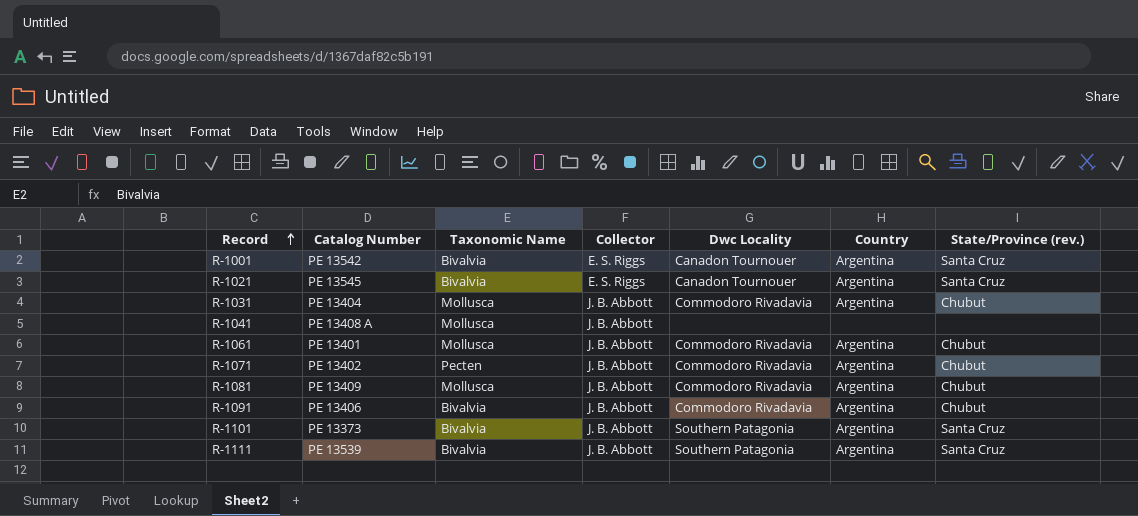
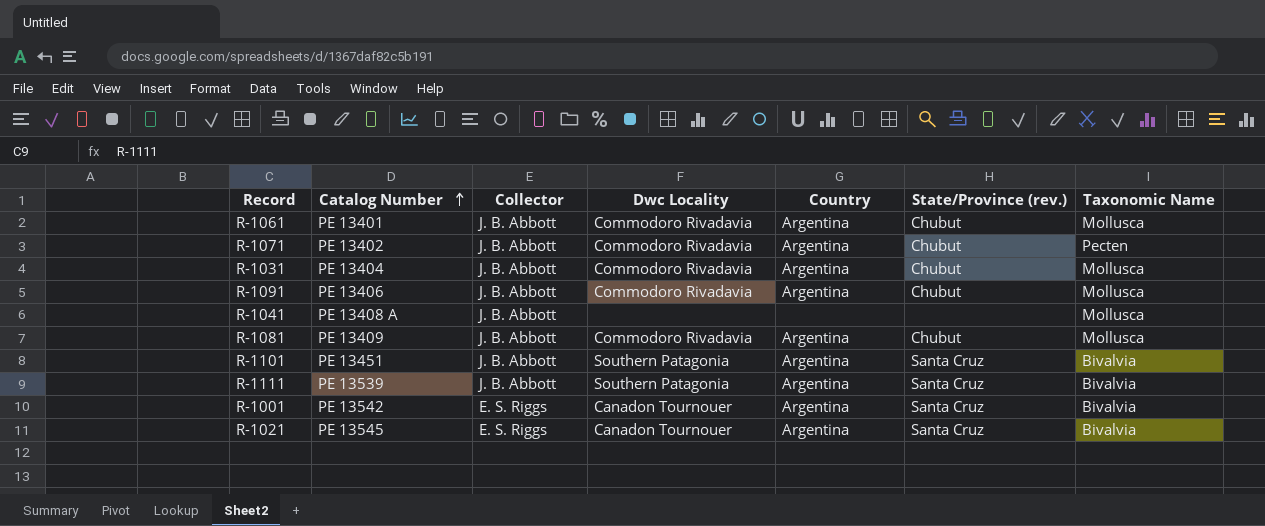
row order: Record ascending -> Catalog Number ascending
column Taxonomic Name | position: 3 -> 7
R-1091 | Taxonomic Name: Bivalvia -> Mollusca
R-1101 | Catalog Number: PE 13373 -> PE 13451

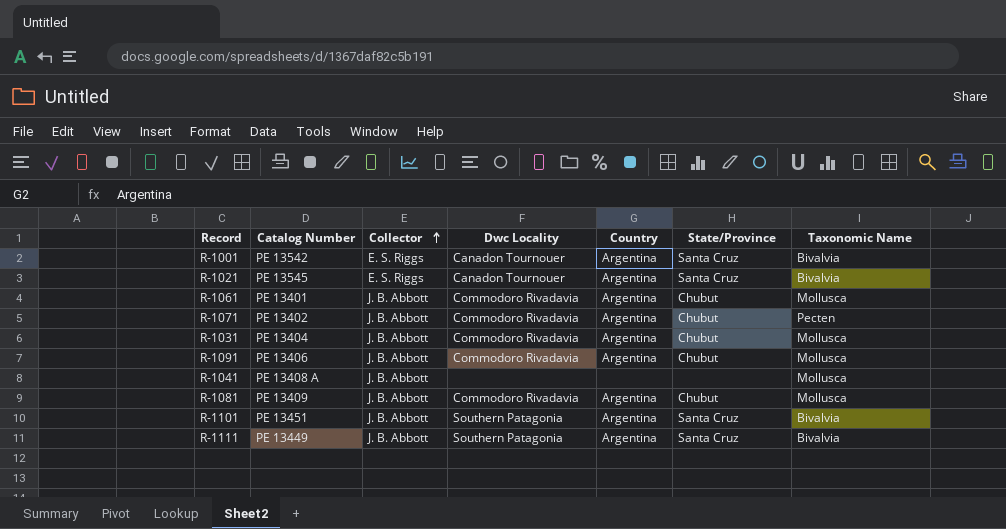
row order: Catalog Number ascending -> Collector ascending
column name: State/Province (rev.) -> State/Province
R-1111 | Catalog Number: PE 13539 -> PE 13449

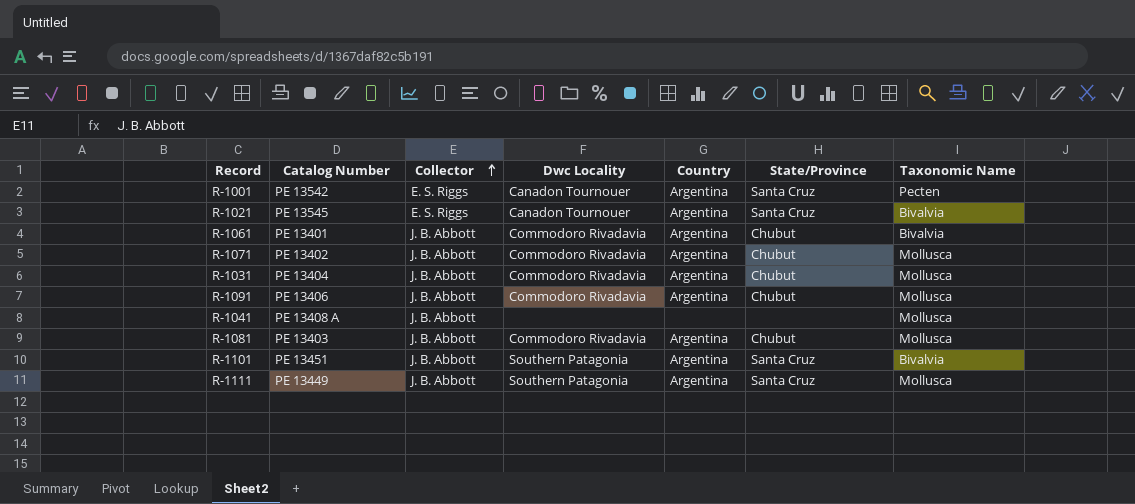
R-1001 | Taxonomic Name: Bivalvia -> Pecten
R-1061 | Taxonomic Name: Mollusca -> Bivalvia
R-1071 | Taxonomic Name: Pecten -> Mollusca
R-1081 | Catalog Number: PE 13409 -> PE 13403
R-1111 | Taxonomic Name: Bivalvia -> Mollusca

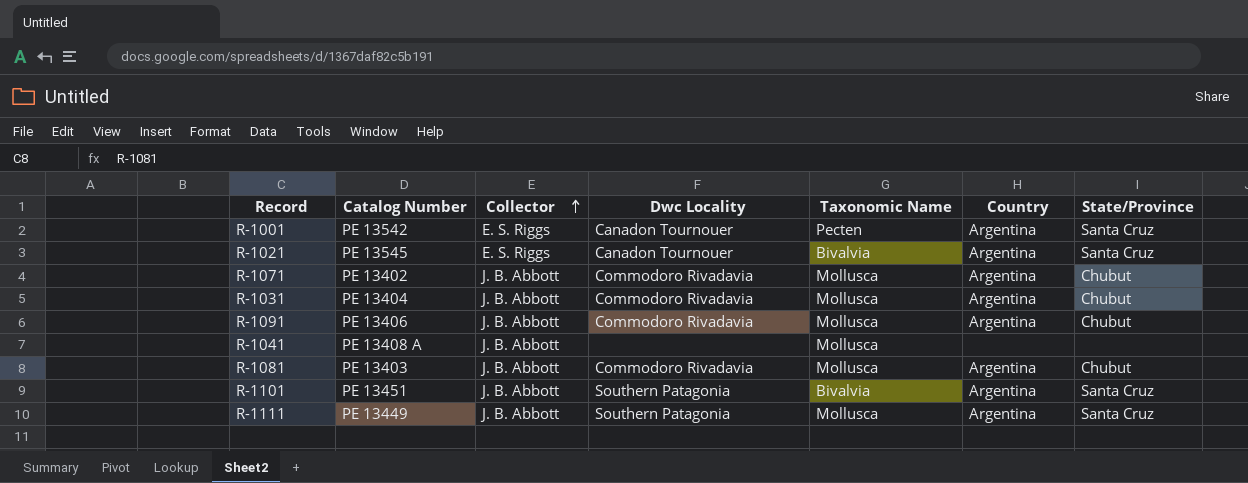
column Taxonomic Name | position: 7 -> 5
row R-1061: PE 13401 | J. B. Abbott | Commodoro Rivadavia | Argentina | Chubut | Bivalvia -> none

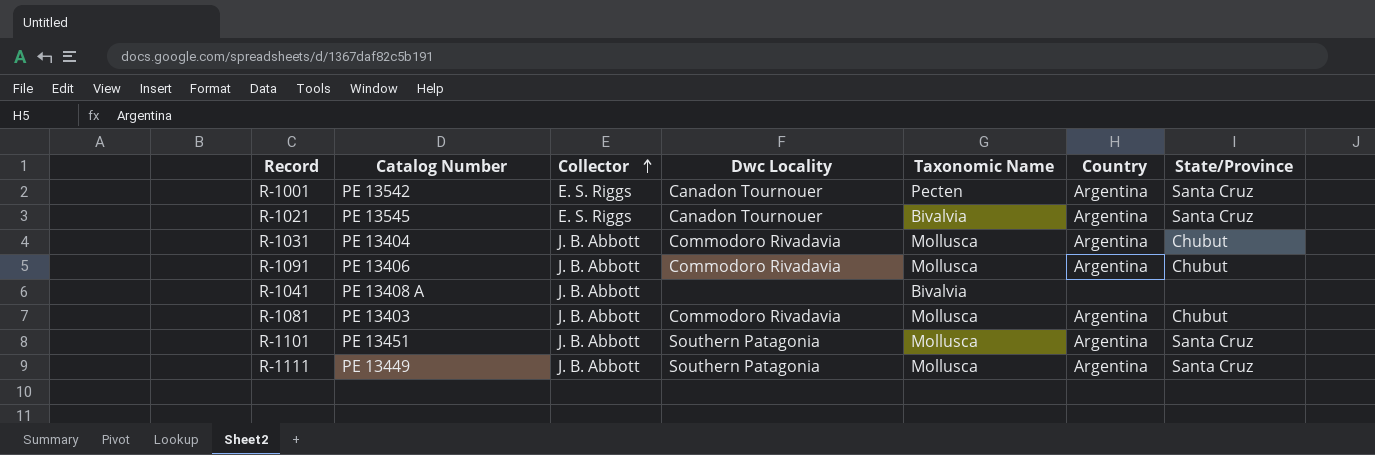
row R-1071: PE 13402 | J. B. Abbott | Commodoro Rivadavia | Mollusca | Argentina | Chubut -> none
R-1041 | Taxonomic Name: Mollusca -> Bivalvia
R-1101 | Taxonomic Name: Bivalvia -> Mollusca

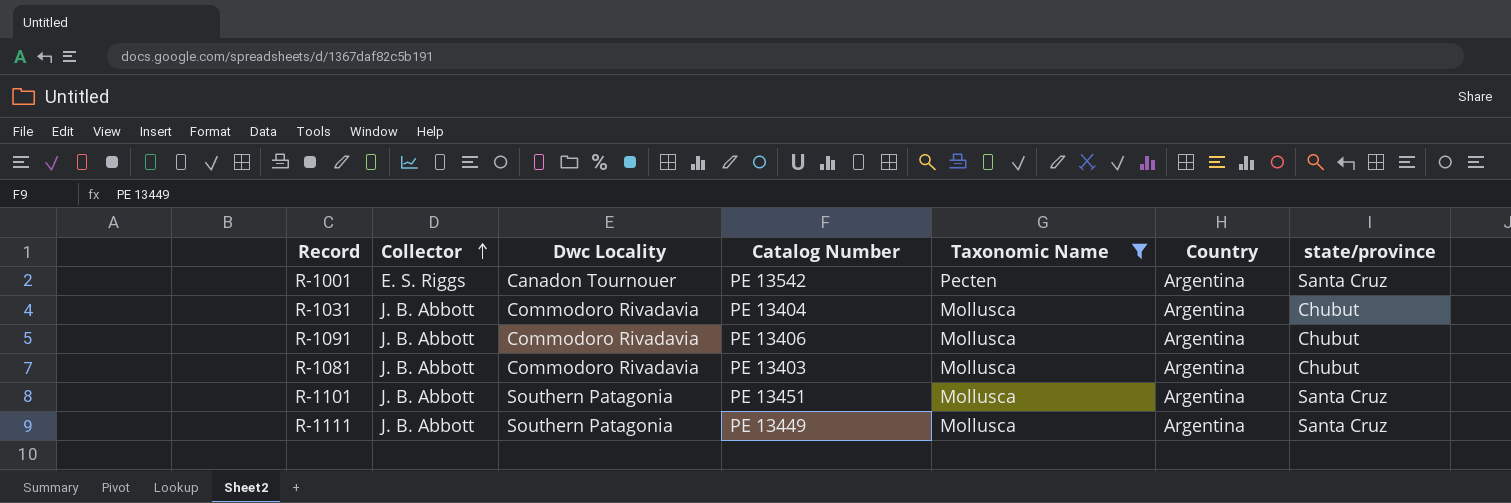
filter: none -> Taxonomic Name != Bivalvia
column Catalog Number | position: 2 -> 4
column name: State/Province -> state/province

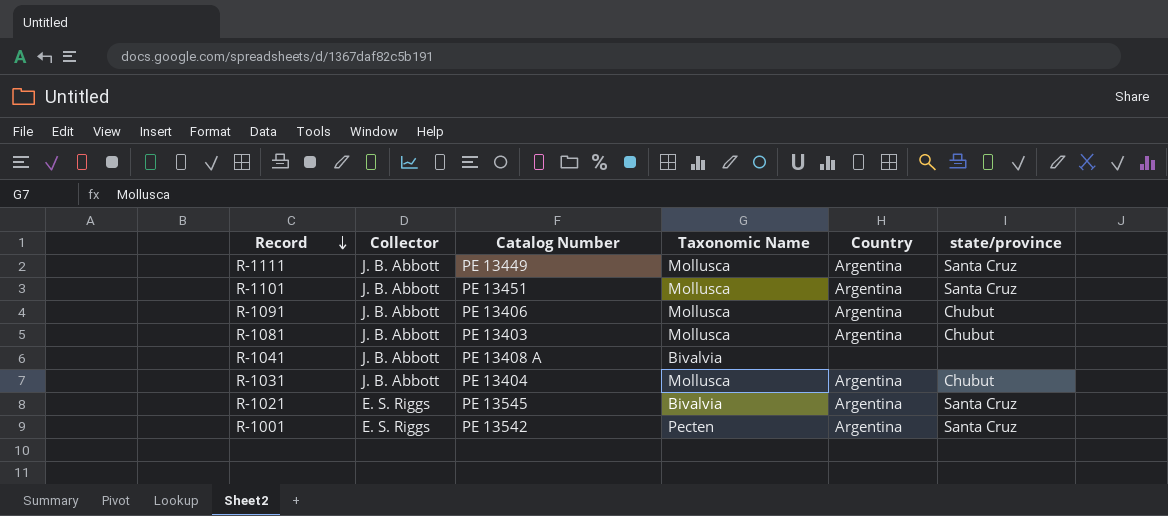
filter: Taxonomic Name != Bivalvia -> none
row order: Collector ascending -> Record descending
column Dwc Locality | position: 3 -> none

